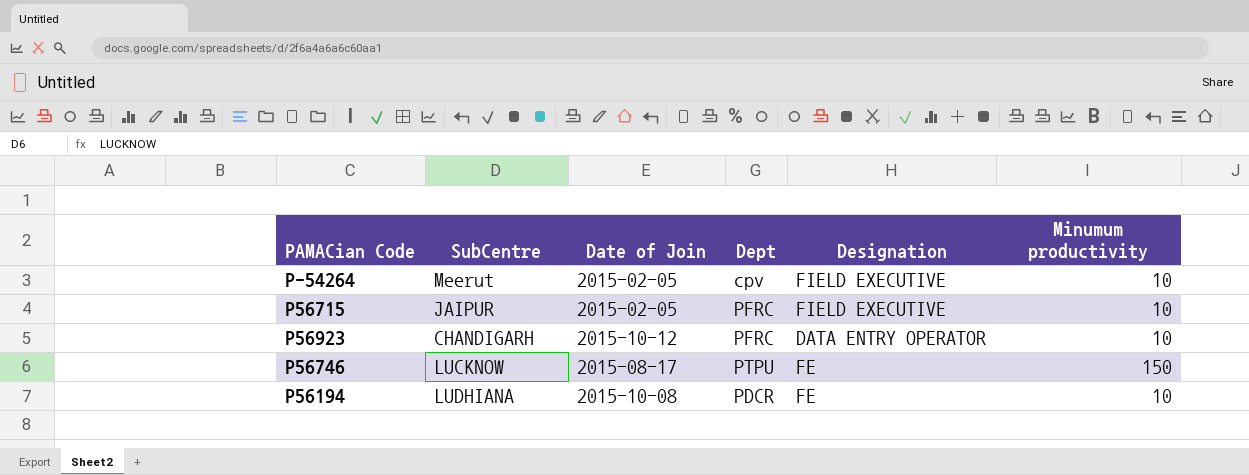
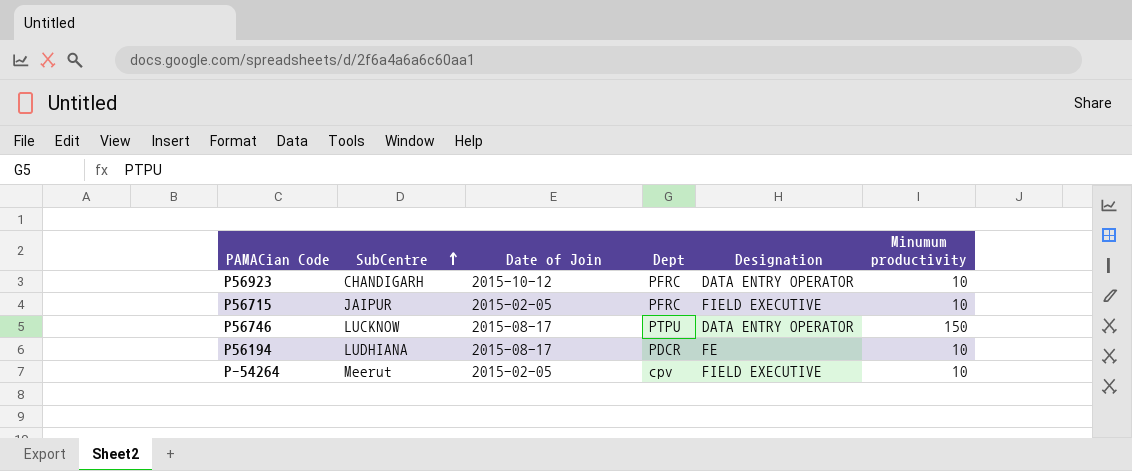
row order: none -> SubCentre ascending
P56746 | Designation: FE -> DATA ENTRY OPERATOR
P56194 | Date of Join: 2015-10-08 -> 2015-08-17

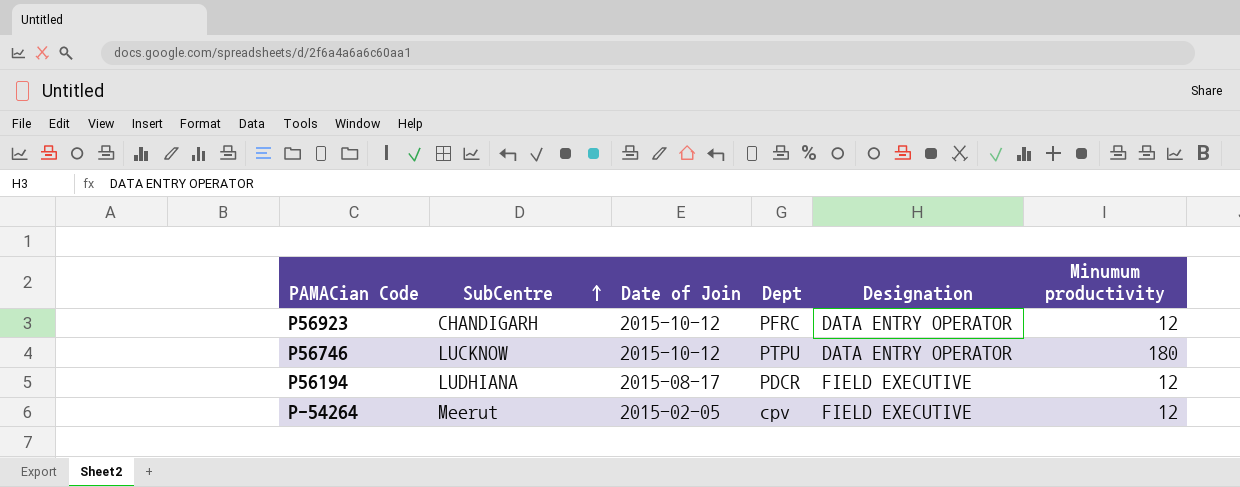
row P56715: JAIPUR | 2015-02-05 | PFRC | FIELD EXECUTIVE | 10 -> none
P56923 | Minumum productivity: 10 -> 12
P56746 | Date of Join: 2015-08-17 -> 2015-10-12
P56746 | Minumum productivity: 150 -> 180
P56194 | Designation: FE -> FIELD EXECUTIVE
P56194 | Minumum productivity: 10 -> 12
P-54264 | Minumum productivity: 10 -> 12

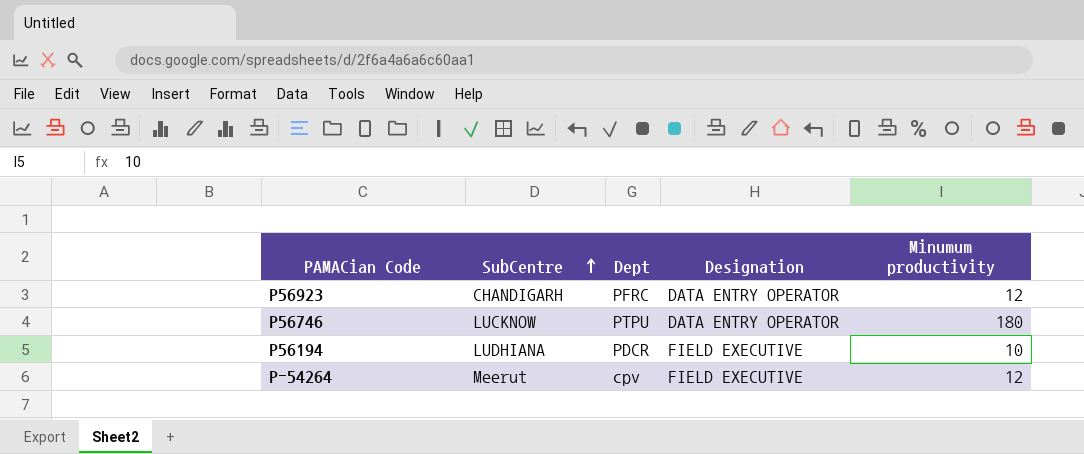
column Date of Join | position: 3 -> none
P56194 | Minumum productivity: 12 -> 10

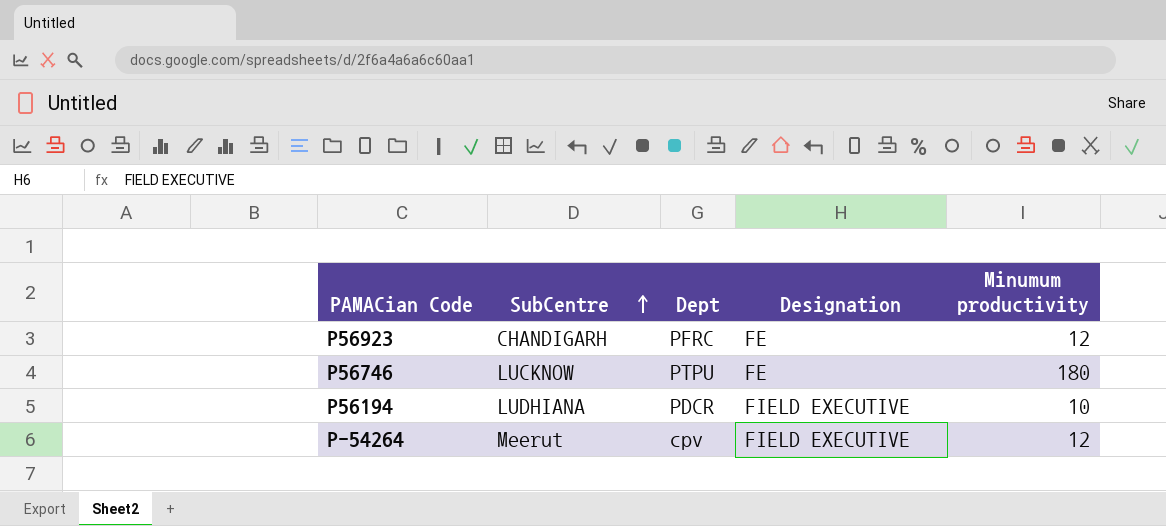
P56923 | Designation: DATA ENTRY OPERATOR -> FE
P56746 | Designation: DATA ENTRY OPERATOR -> FE

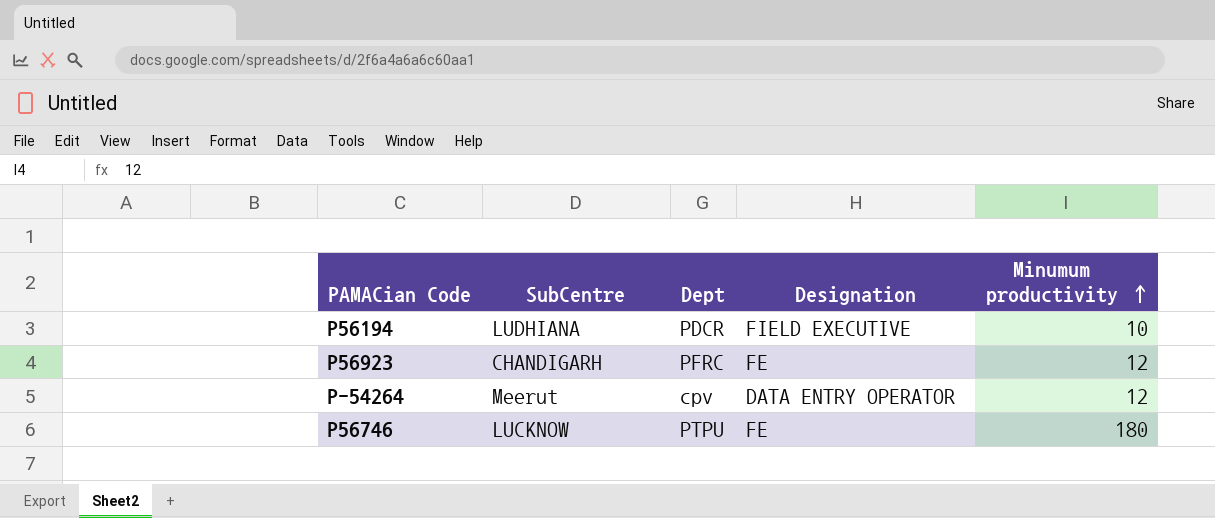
row order: SubCentre ascending -> Minumum productivity ascending
P-54264 | Designation: FIELD EXECUTIVE -> DATA ENTRY OPERATOR

